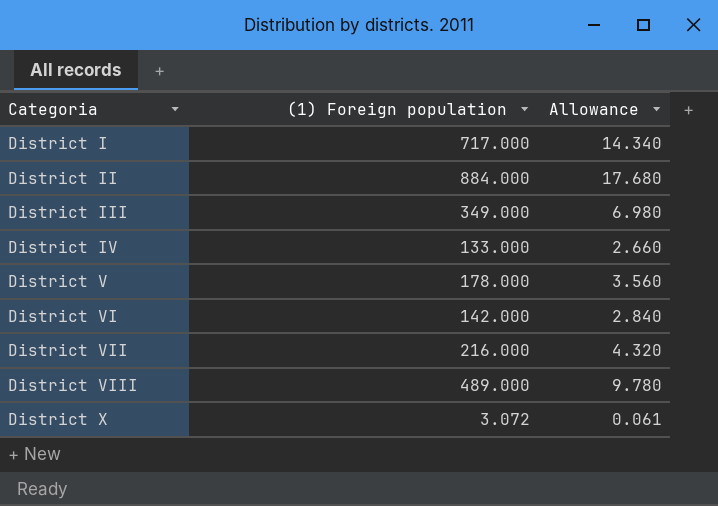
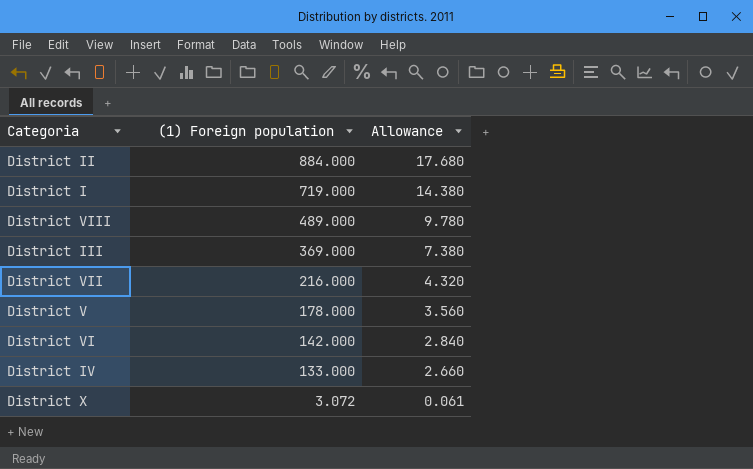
row order: Categoria ascending -> (1) Foreign population descending
District I | (1) Foreign population: 717.000 -> 719.000
District I | Allowance: 14.340 -> 14.380
District III | (1) Foreign population: 349.000 -> 369.000
District III | Allowance: 6.980 -> 7.380

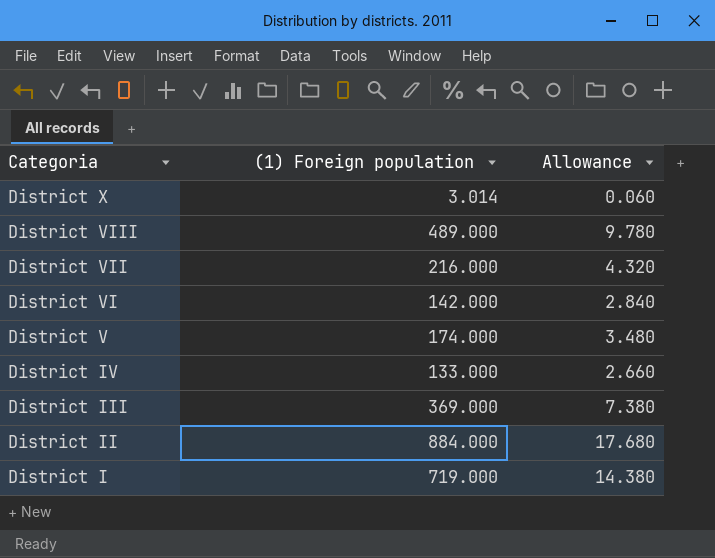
row order: (1) Foreign population descending -> Categoria descending
District X | (1) Foreign population: 3.072 -> 3.014
District X | Allowance: 0.061 -> 0.060
District V | (1) Foreign population: 178.000 -> 174.000
District V | Allowance: 3.560 -> 3.480

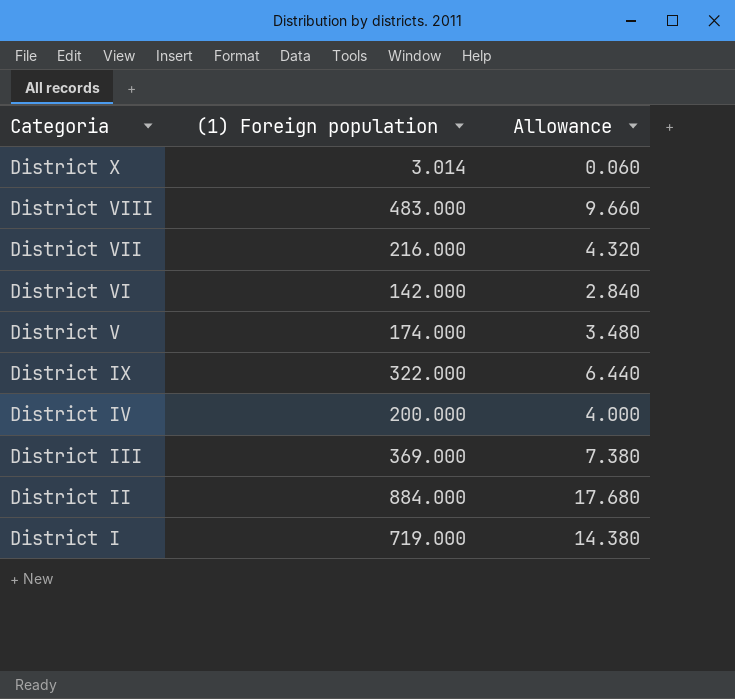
District VIII | (1) Foreign population: 489.000 -> 483.000
District VIII | Allowance: 9.780 -> 9.660
row District IX: none -> 322.000 | 6.440
District IV | (1) Foreign population: 133.000 -> 200.000
District IV | Allowance: 2.660 -> 4.000

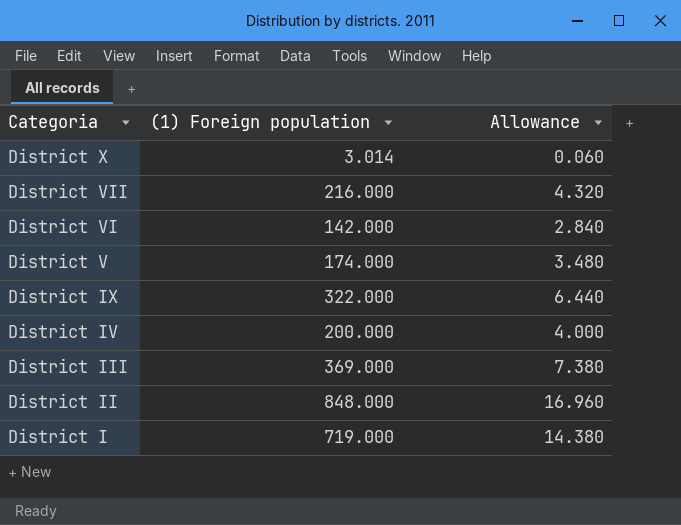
row District VIII: 483.000 | 9.660 -> none
District II | (1) Foreign population: 884.000 -> 848.000
District II | Allowance: 17.680 -> 16.960

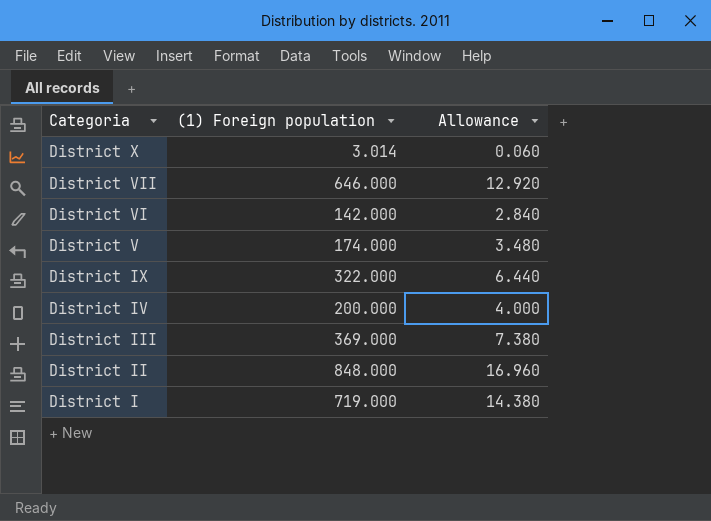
District VII | (1) Foreign population: 216.000 -> 646.000
District VII | Allowance: 4.320 -> 12.920

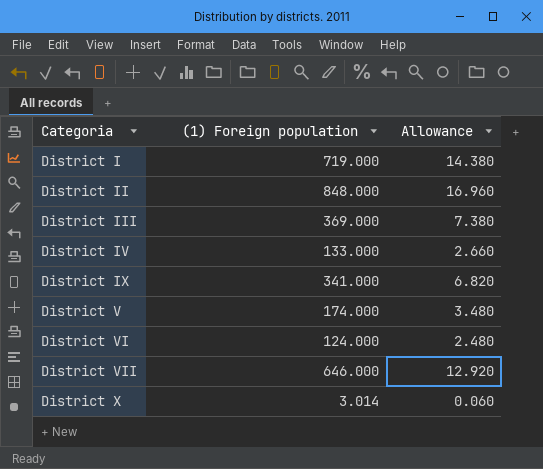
row order: Categoria descending -> Categoria ascending
District IV | (1) Foreign population: 200.000 -> 133.000
District IV | Allowance: 4.000 -> 2.660
District IX | (1) Foreign population: 322.000 -> 341.000
District IX | Allowance: 6.440 -> 6.820
District VI | (1) Foreign population: 142.000 -> 124.000
District VI | Allowance: 2.840 -> 2.480

